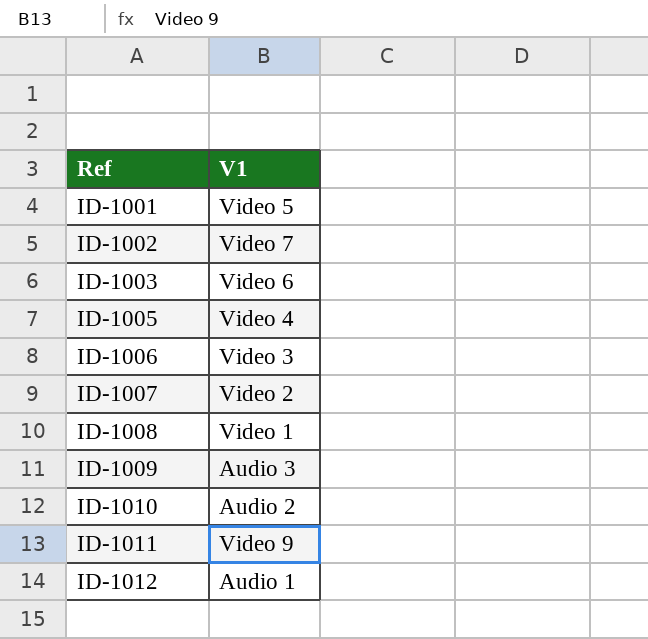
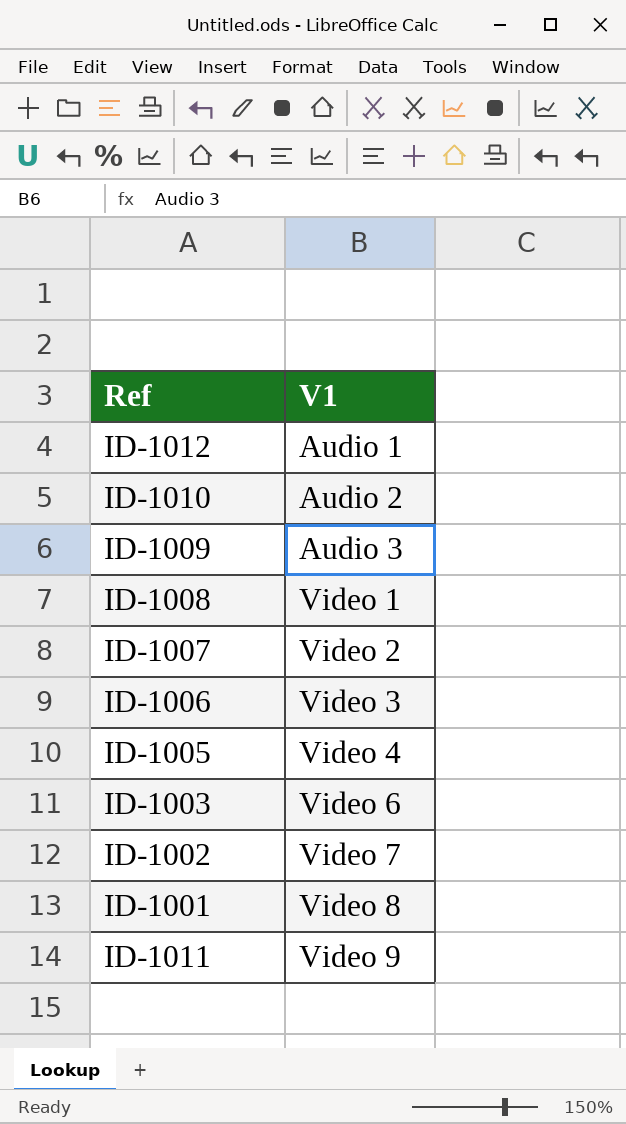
row order: Ref ascending -> V1 ascending
ID-1001 | V1: Video 5 -> Video 8

